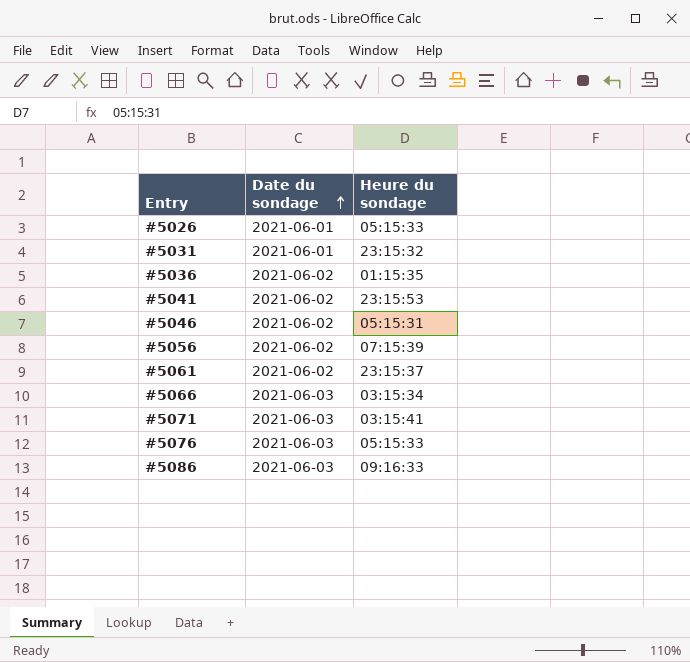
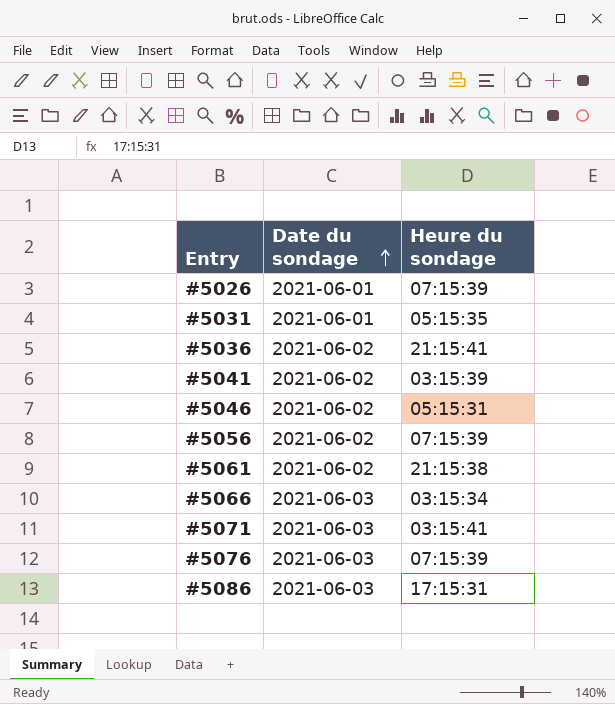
#5026 | Heure du sondage: 05:15:33 -> 07:15:39
#5031 | Heure du sondage: 23:15:32 -> 05:15:35
#5036 | Heure du sondage: 01:15:35 -> 21:15:41
#5041 | Heure du sondage: 23:15:53 -> 03:15:39
#5061 | Heure du sondage: 23:15:37 -> 21:15:38
#5076 | Heure du sondage: 05:15:33 -> 07:15:39
#5086 | Heure du sondage: 09:16:33 -> 17:15:31

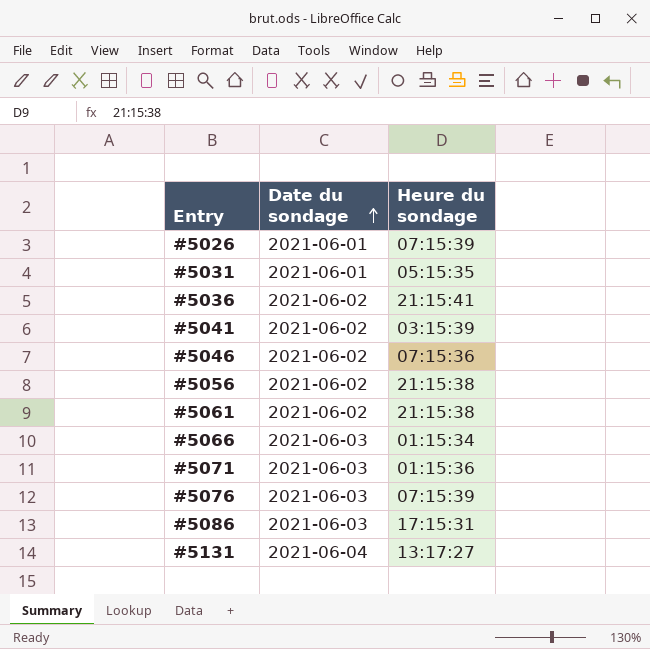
#5046 | Heure du sondage: 05:15:31 -> 07:15:36
#5056 | Heure du sondage: 07:15:39 -> 21:15:38
#5066 | Heure du sondage: 03:15:34 -> 01:15:34
#5071 | Heure du sondage: 03:15:41 -> 01:15:36
row #5131: none -> 2021-06-04 | 13:17:27

